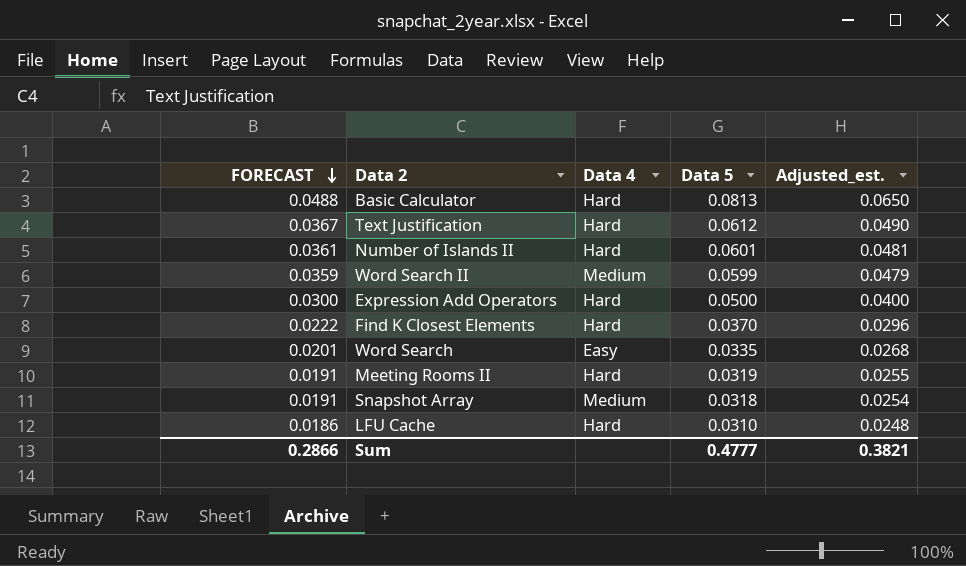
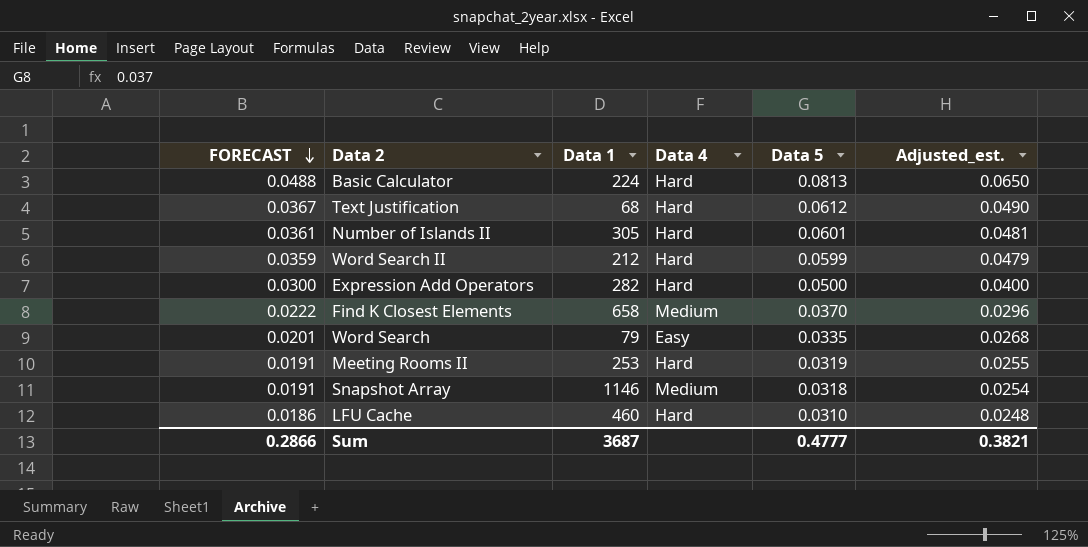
column Data 1 | position: none -> 3
Word Search II | Data 4: Medium -> Hard
Find K Closest Elements | Data 4: Hard -> Medium

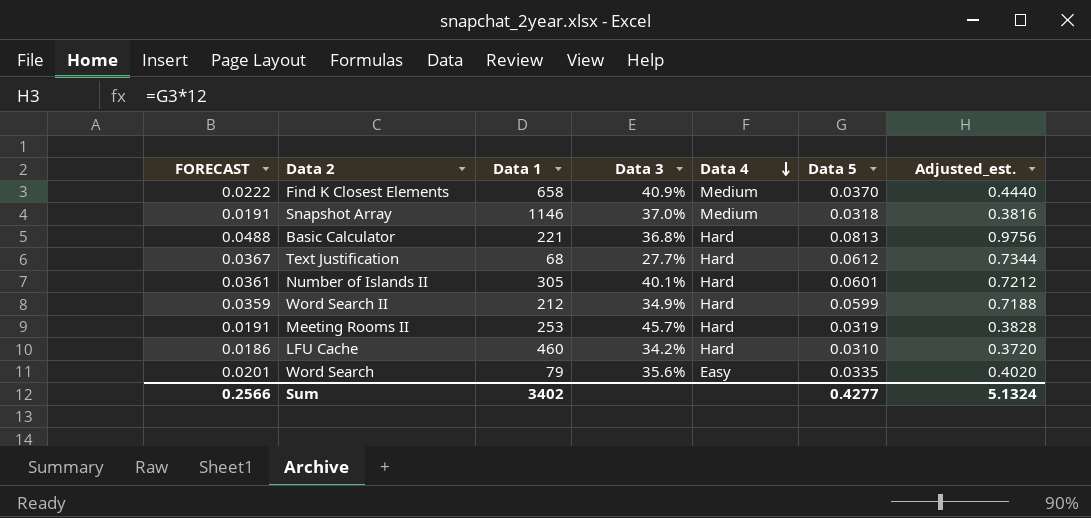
row order: FORECAST descending -> Data 4 descending
column Data 3 | position: none -> 4
column Adjusted_est. | formula: [Data 5] * 0.8 -> [Data 5] * 12
row Expression Add Operators: 0.0300 | 282 | Hard | 0.0500 | 0.0400 -> none
Basic Calculator | Data 1: 224 -> 221
Sum | FORECAST: 0.2866 -> 0.2566
Sum | Data 1: 3687 -> 3402
Sum | Data 5: 0.4777 -> 0.4277
Sum | Adjusted_est.: 0.3821 -> 5.1324

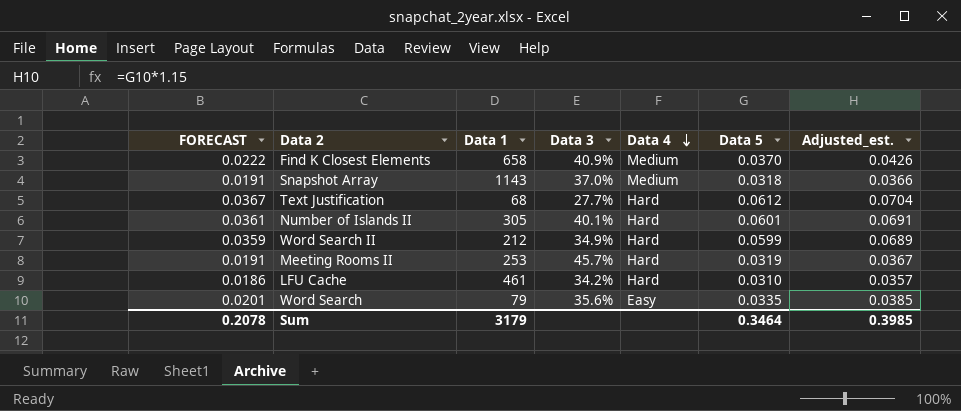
column Adjusted_est. | formula: [Data 5] * 12 -> [Data 5] * 1.15
row Basic Calculator: 0.0488 | 221 | 36.8% | Hard | 0.0813 | 0.9756 -> none
Snapshot Array | Data 1: 1146 -> 1143
LFU Cache | Data 1: 460 -> 461
Sum | FORECAST: 0.2566 -> 0.2078
Sum | Data 1: 3402 -> 3179
Sum | Data 5: 0.4277 -> 0.3464
Sum | Adjusted_est.: 5.1324 -> 0.3985

